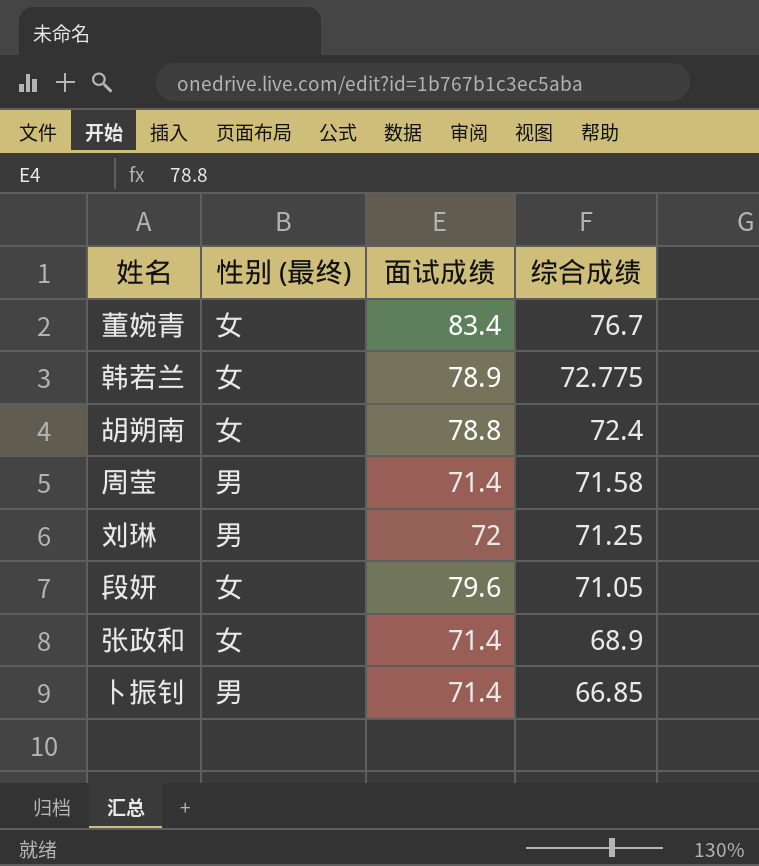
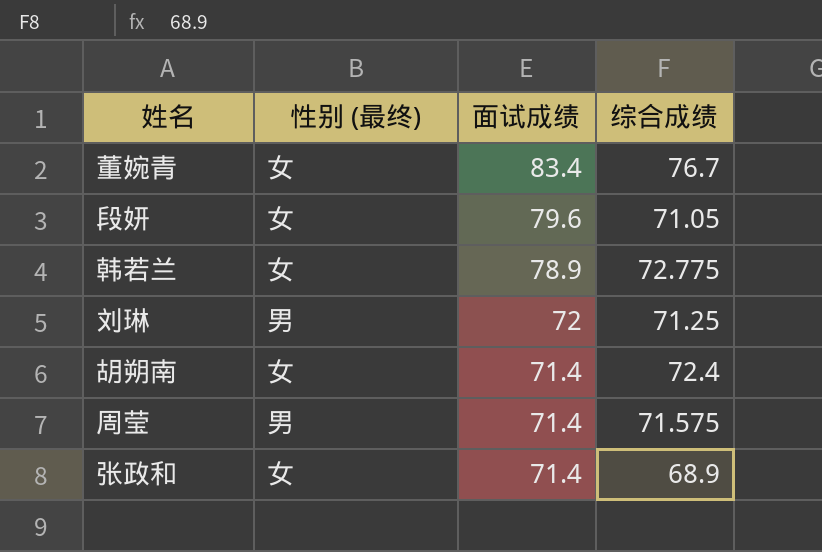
row order: 综合成绩 descending -> 面试成绩 descending
row 卜振钊: 男 | 71.4 | 66.85 -> none
胡朔南 | 面试成绩: 78.8 -> 71.4
周莹 | 综合成绩: 71.58 -> 71.575

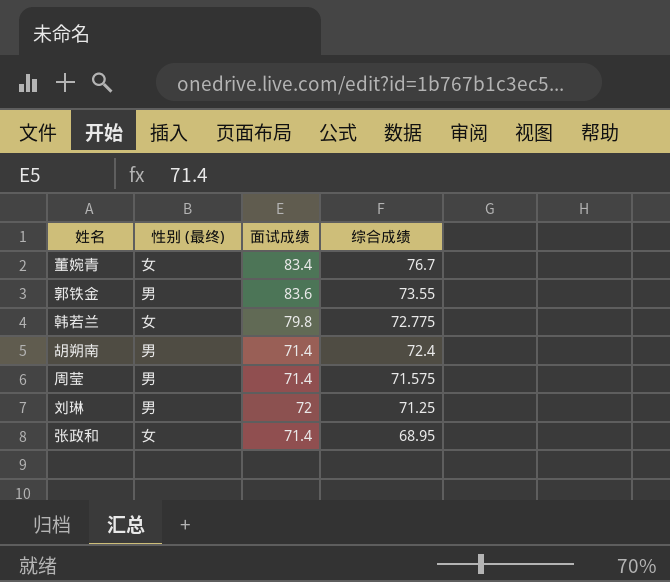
row order: 面试成绩 descending -> 综合成绩 descending
row 段妍: 女 | 79.6 | 71.05 -> none
row 郭铁金: none -> 男 | 83.6 | 73.55
韩若兰 | 面试成绩: 78.9 -> 79.8
胡朔南 | 性别 (最终): 女 -> 男
张政和 | 综合成绩: 68.9 -> 68.95

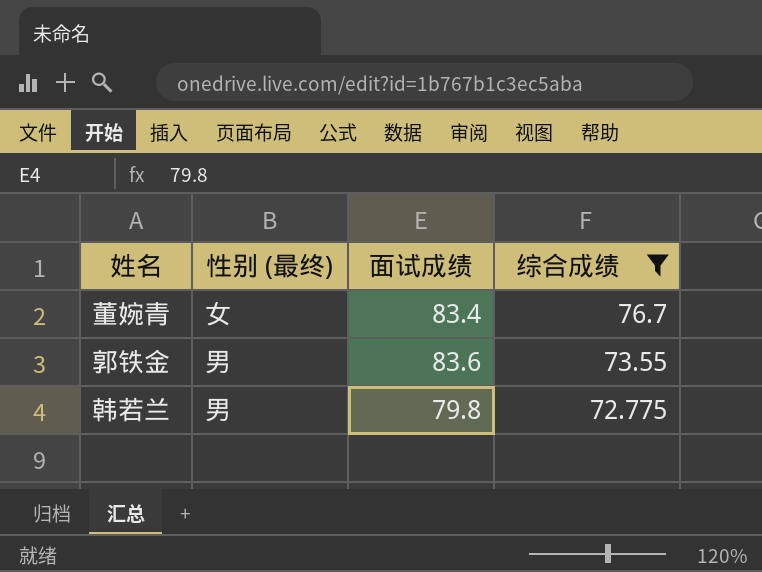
filter: none -> 综合成绩 >= 72.775
韩若兰 | 性别 (最终): 女 -> 男

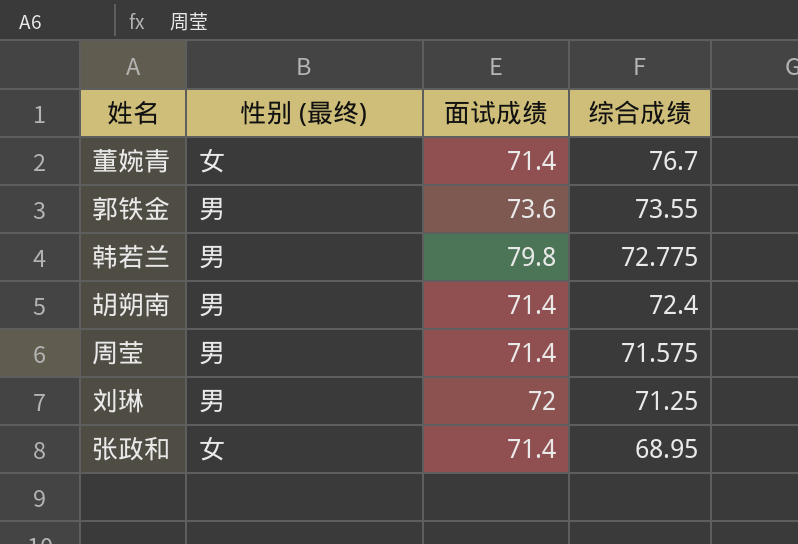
filter: 综合成绩 >= 72.775 -> none
董婉青 | 面试成绩: 83.4 -> 71.4
郭铁金 | 面试成绩: 83.6 -> 73.6

